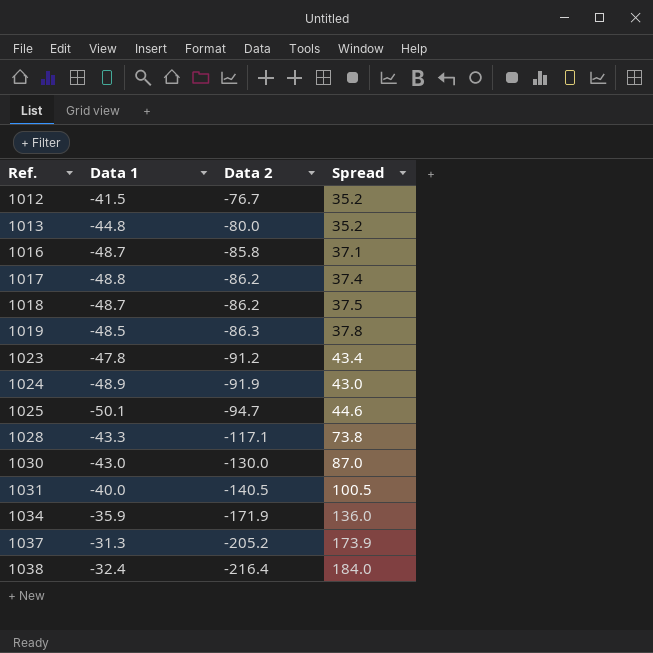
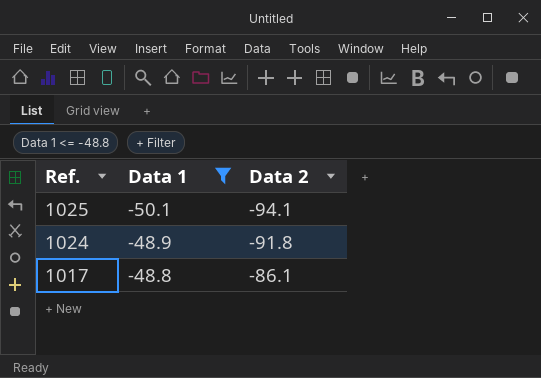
filter: none -> Data 1 <= -48.8
row order: Ref. ascending -> Ref. descending
column Spread | formula: [Data 1] - [Data 2] -> none
1025 | Data 2: -94.7 -> -94.1
1024 | Data 2: -91.9 -> -91.8
1017 | Data 2: -86.2 -> -86.1

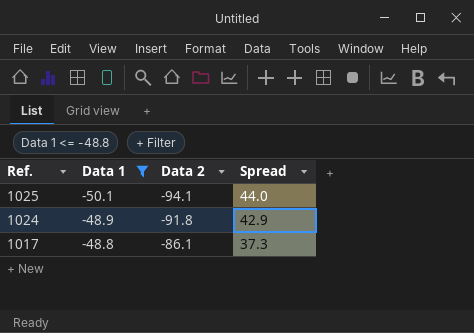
column Spread | formula: none -> [Data 1] - [Data 2]

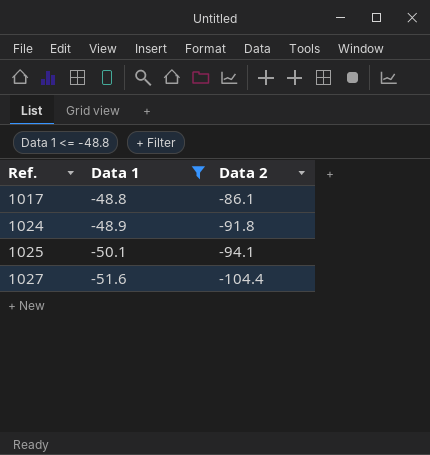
row order: Ref. descending -> Ref. ascending
column Spread | formula: [Data 1] - [Data 2] -> none
row 1027: none -> -51.6 | -104.4

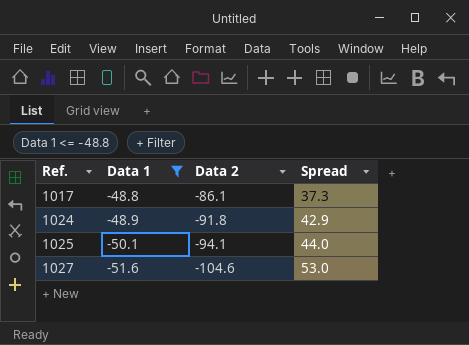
column Spread | formula: none -> [Data 1] - [Data 2]
1027 | Data 2: -104.4 -> -104.6

